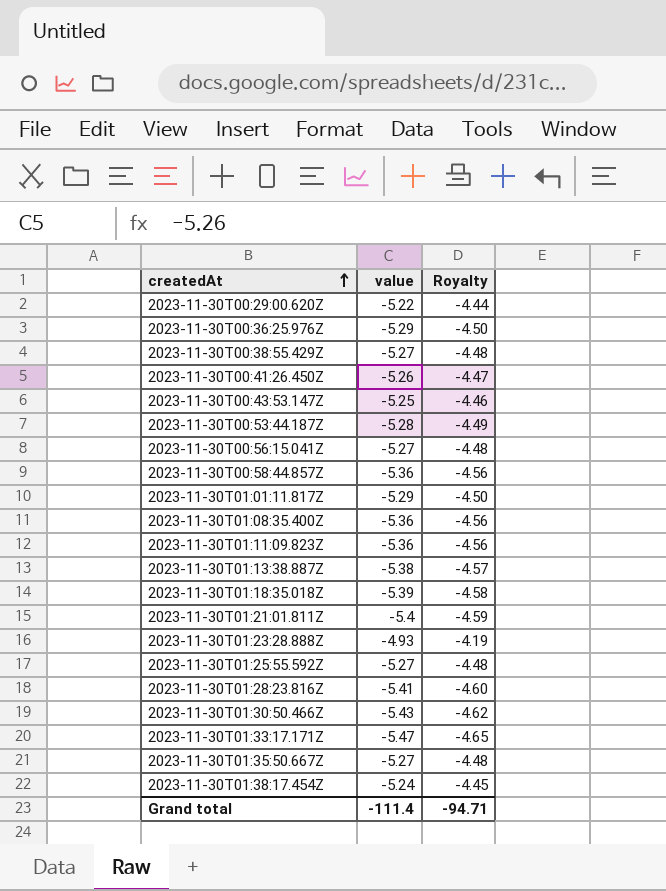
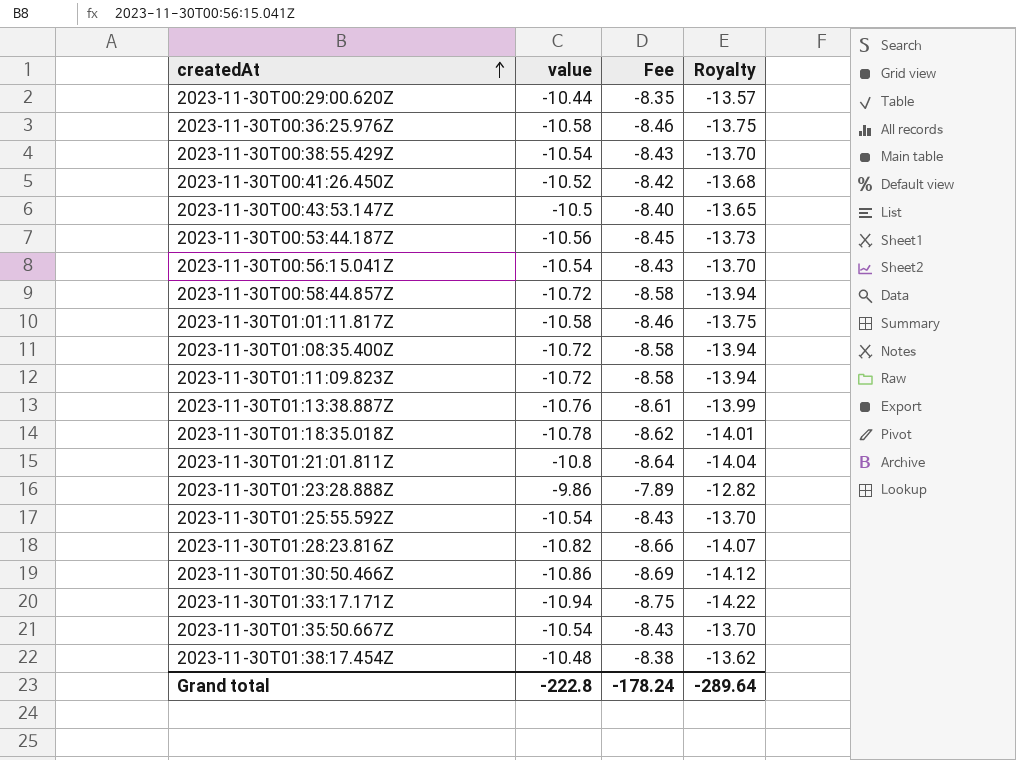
column Fee | formula: none -> [value] * 0.8
column Royalty | formula: [value] * 0.85 -> [value] * 1.3
2023-11-30T00:29:00.620Z | value: -5.22 -> -10.44
2023-11-30T00:36:25.976Z | value: -5.29 -> -10.58
2023-11-30T00:38:55.429Z | value: -5.27 -> -10.54
2023-11-30T00:41:26.450Z | value: -5.26 -> -10.52
2023-11-30T00:43:53.147Z | value: -5.25 -> -10.5
2023-11-30T00:53:44.187Z | value: -5.28 -> -10.56
2023-11-30T00:56:15.041Z | value: -5.27 -> -10.54
2023-11-30T00:58:44.857Z | value: -5.36 -> -10.72
2023-11-30T01:01:11.817Z | value: -5.29 -> -10.58
2023-11-30T01:08:35.400Z | value: -5.36 -> -10.72
2023-11-30T01:11:09.823Z | value: -5.36 -> -10.72
2023-11-30T01:13:38.887Z | value: -5.38 -> -10.76
2023-11-30T01:18:35.018Z | value: -5.39 -> -10.78
2023-11-30T01:21:01.811Z | value: -5.4 -> -10.8
2023-11-30T01:23:28.888Z | value: -4.93 -> -9.86
2023-11-30T01:25:55.592Z | value: -5.27 -> -10.54
2023-11-30T01:28:23.816Z | value: -5.41 -> -10.82
2023-11-30T01:30:50.466Z | value: -5.43 -> -10.86
2023-11-30T01:33:17.171Z | value: -5.47 -> -10.94
2023-11-30T01:35:50.667Z | value: -5.27 -> -10.54
2023-11-30T01:38:17.454Z | value: -5.24 -> -10.48
Grand total | value: -111.4 -> -222.8
Grand total | Royalty: -94.71 -> -289.64

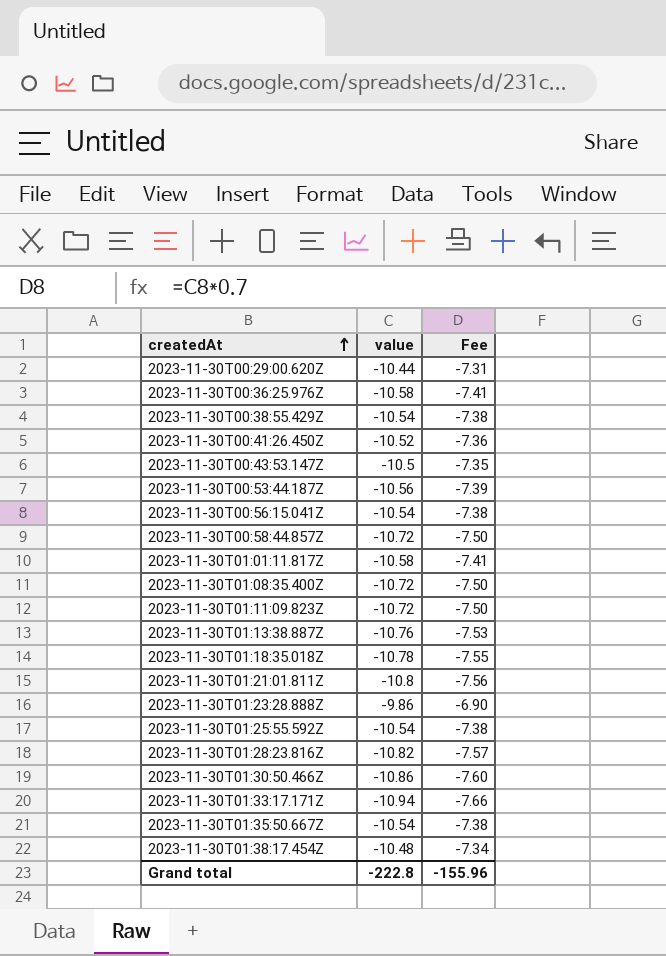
column Royalty | formula: [value] * 1.3 -> none
column Fee | formula: [value] * 0.8 -> [value] * 0.7
Grand total | Fee: -178.24 -> -155.96

